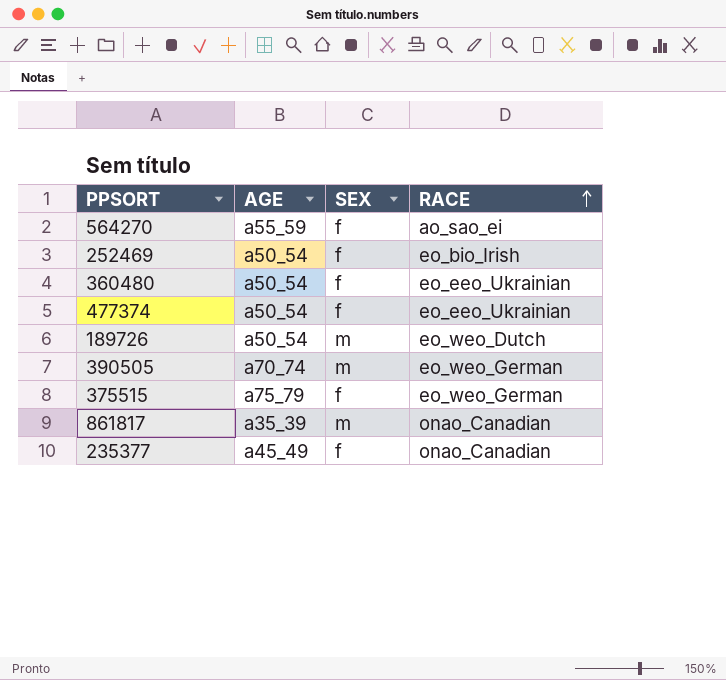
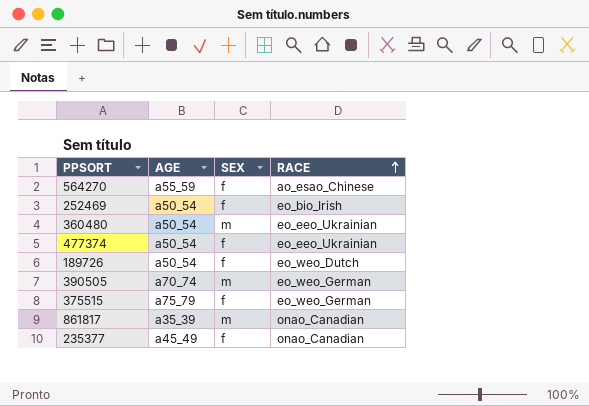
564270 | RACE: ao_sao_ei -> ao_esao_Chinese
360480 | SEX: f -> m
189726 | SEX: m -> f

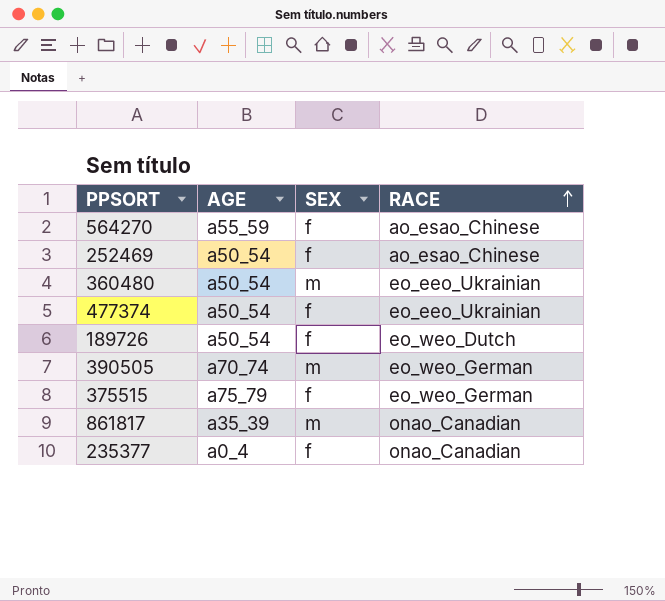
252469 | RACE: eo_bio_Irish -> ao_esao_Chinese
235377 | AGE: a45_49 -> a0_4

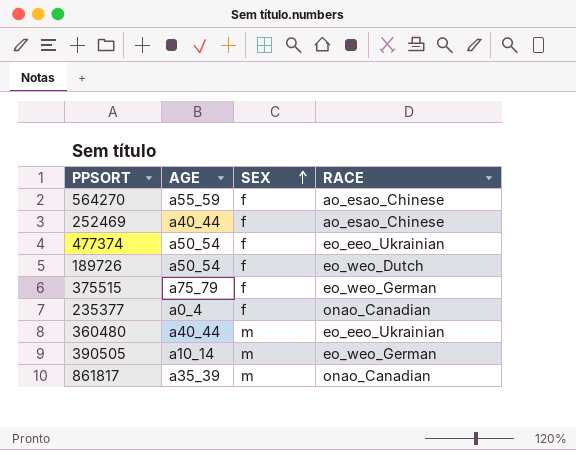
row order: RACE ascending -> SEX ascending
252469 | AGE: a50_54 -> a40_44
360480 | AGE: a50_54 -> a40_44
390505 | AGE: a70_74 -> a10_14

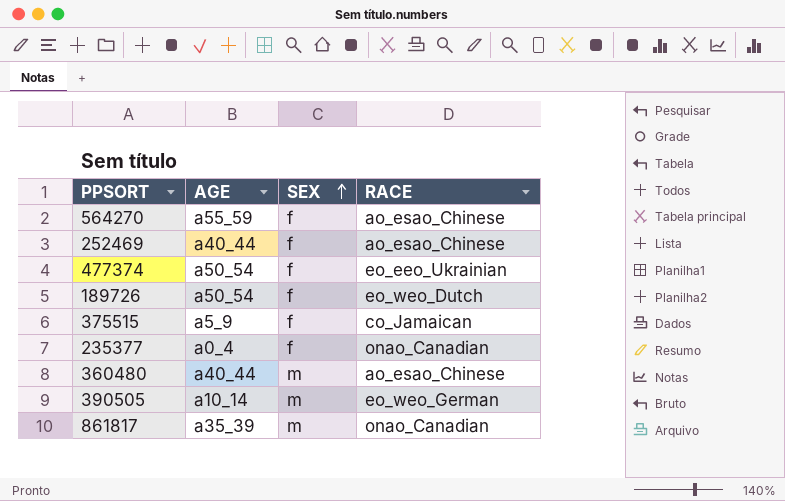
375515 | AGE: a75_79 -> a5_9
375515 | RACE: eo_weo_German -> co_Jamaican
360480 | RACE: eo_eeo_Ukrainian -> ao_esao_Chinese

